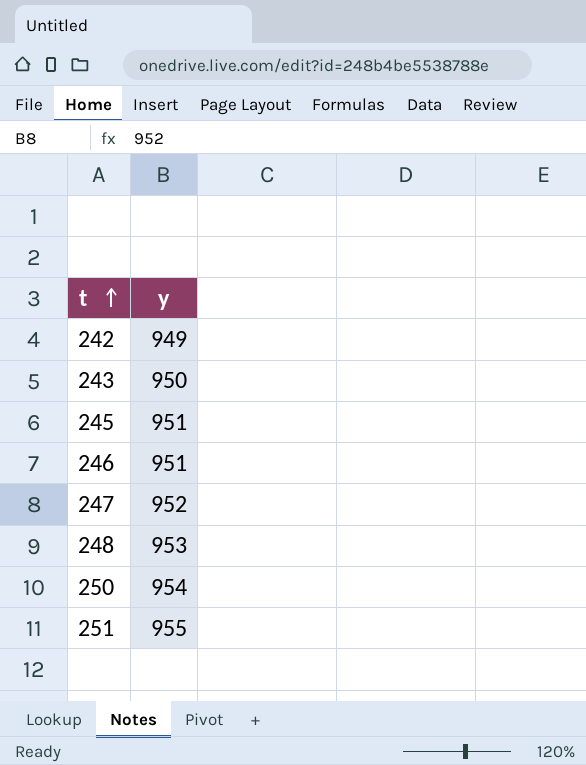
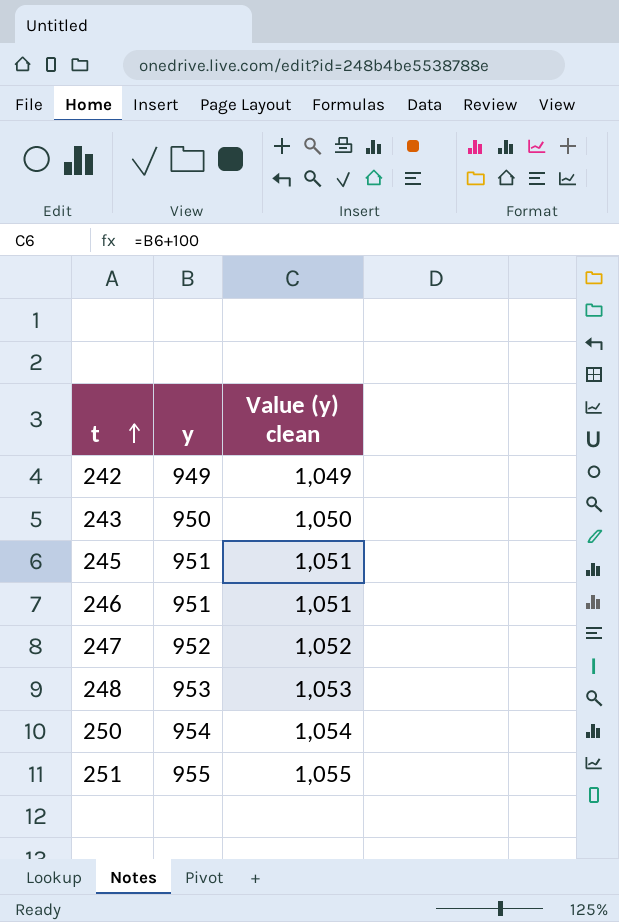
column Value (y) clean | formula: none -> [y] + 100

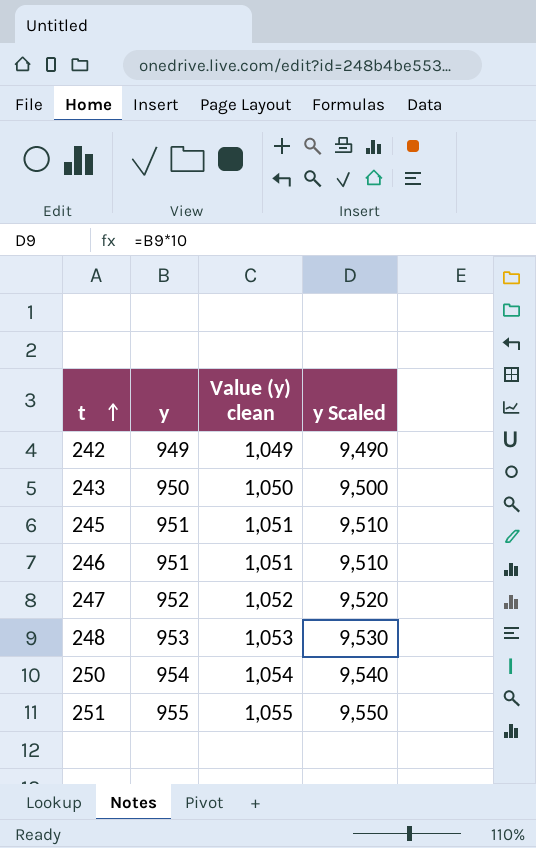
column y Scaled | formula: none -> [y] * 10

